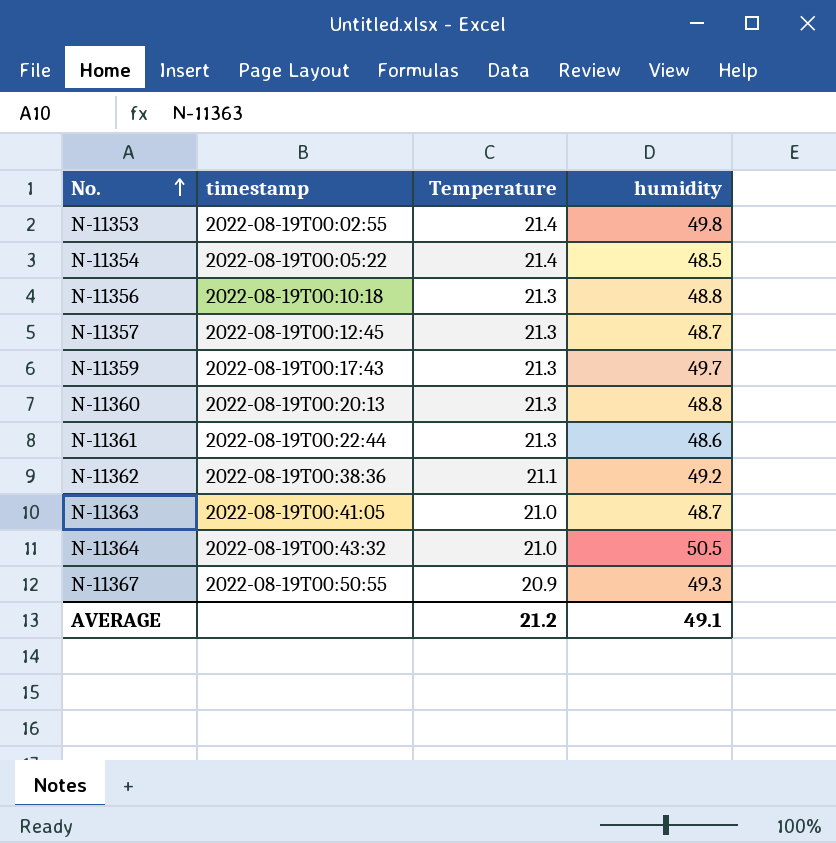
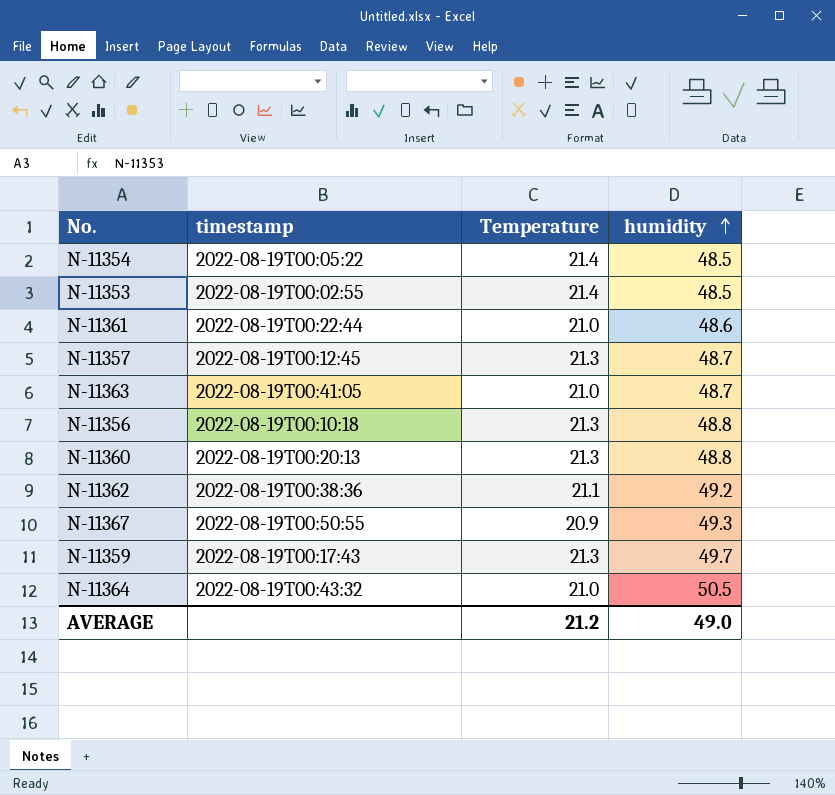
row order: No. ascending -> humidity ascending
N-11353 | humidity: 49.8 -> 48.5
N-11361 | Temperature: 21.3 -> 21.0
AVERAGE | humidity: 49.1 -> 49.0

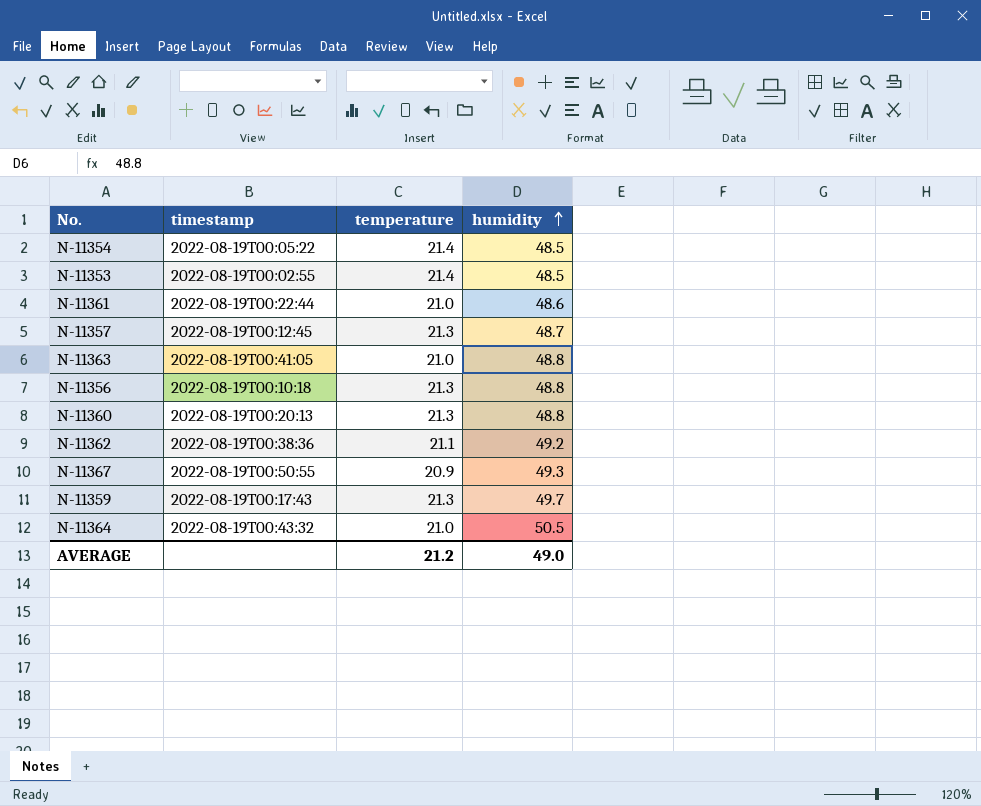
column name: Temperature -> temperature
N-11363 | humidity: 48.7 -> 48.8

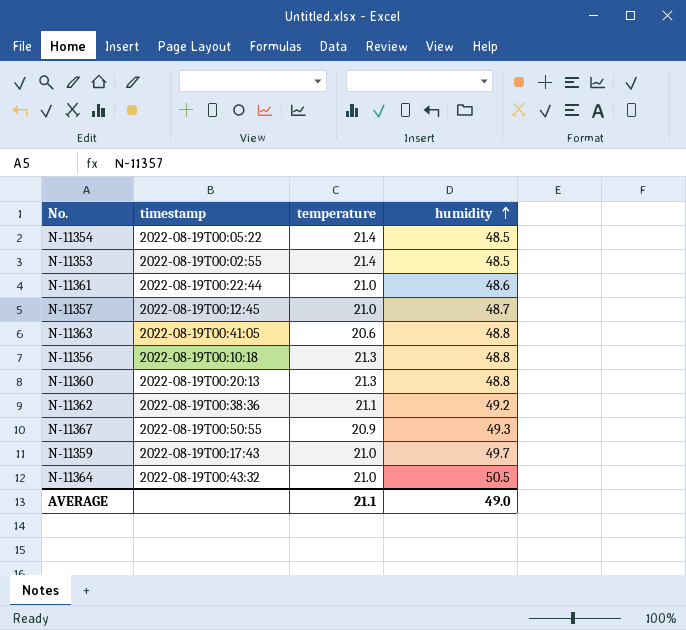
N-11357 | temperature: 21.3 -> 21.0
N-11363 | temperature: 21.0 -> 20.6
N-11359 | temperature: 21.3 -> 21.0
AVERAGE | temperature: 21.2 -> 21.1

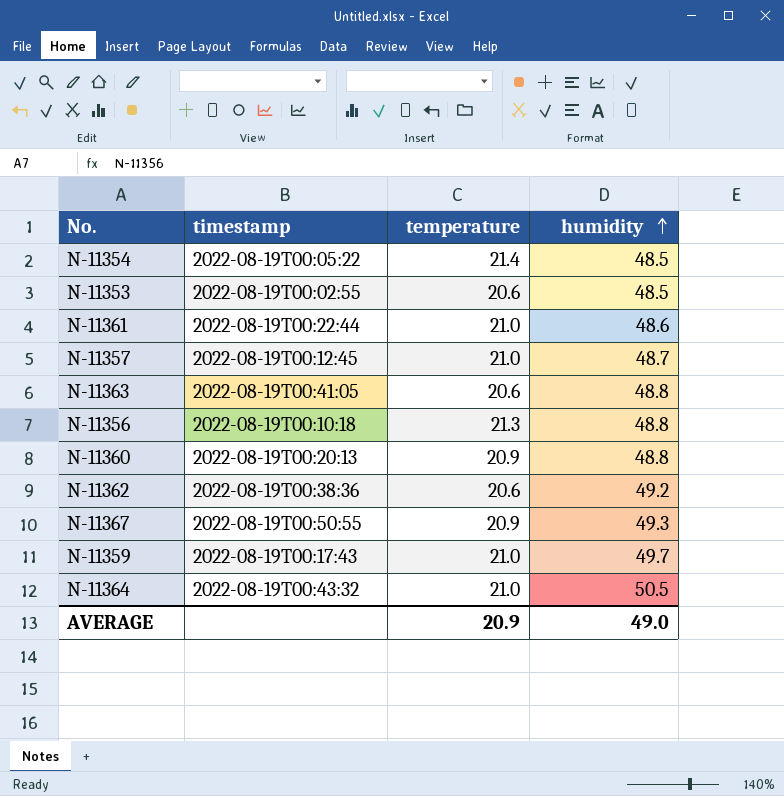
N-11353 | temperature: 21.4 -> 20.6
N-11360 | temperature: 21.3 -> 20.9
N-11362 | temperature: 21.1 -> 20.6
AVERAGE | temperature: 21.1 -> 20.9

